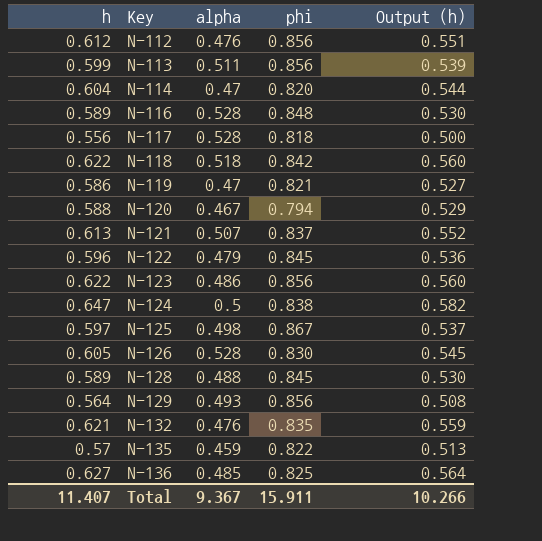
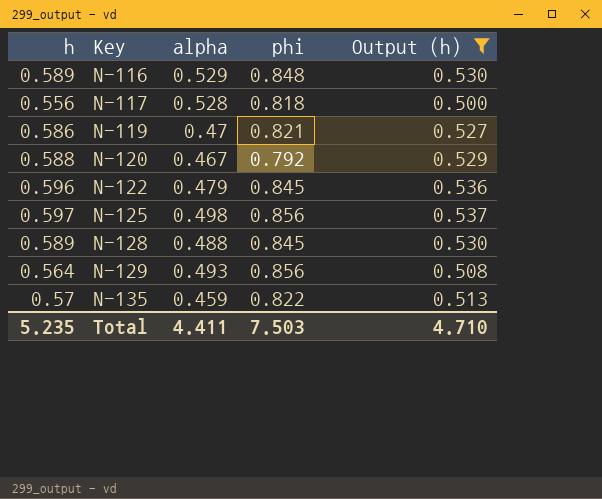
filter: none -> Output (h) <= 0.537
N-116 | alpha: 0.528 -> 0.529
N-120 | phi: 0.794 -> 0.792
N-125 | phi: 0.867 -> 0.856
Total | h: 11.407 -> 5.235
Total | alpha: 9.367 -> 4.411
Total | phi: 15.911 -> 7.503
Total | Output (h): 10.266 -> 4.710

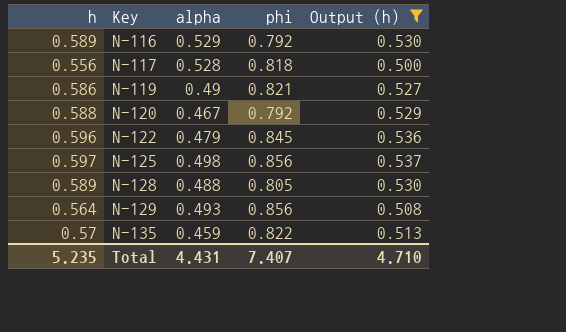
N-116 | phi: 0.848 -> 0.792
N-119 | alpha: 0.47 -> 0.49
N-128 | phi: 0.845 -> 0.805
Total | alpha: 4.411 -> 4.431
Total | phi: 7.503 -> 7.407

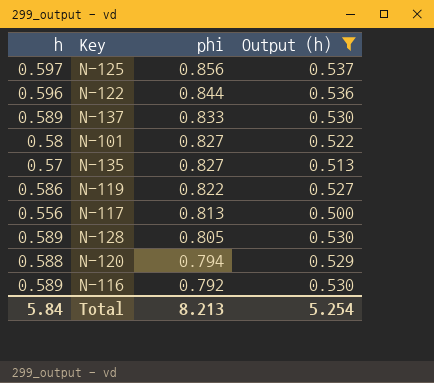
row order: Key ascending -> phi descending
column alpha | position: 3 -> none
row N-129: 0.564 | 0.493 | 0.856 | 0.508 -> none
N-122 | phi: 0.845 -> 0.844
row N-137: none -> 0.589 | 0.833 | 0.530
row N-101: none -> 0.58 | 0.827 | 0.522
N-135 | phi: 0.822 -> 0.827
N-119 | phi: 0.821 -> 0.822
N-117 | phi: 0.818 -> 0.813
N-120 | phi: 0.792 -> 0.794
Total | h: 5.235 -> 5.84
Total | phi: 7.407 -> 8.213
Total | Output (h): 4.710 -> 5.254

